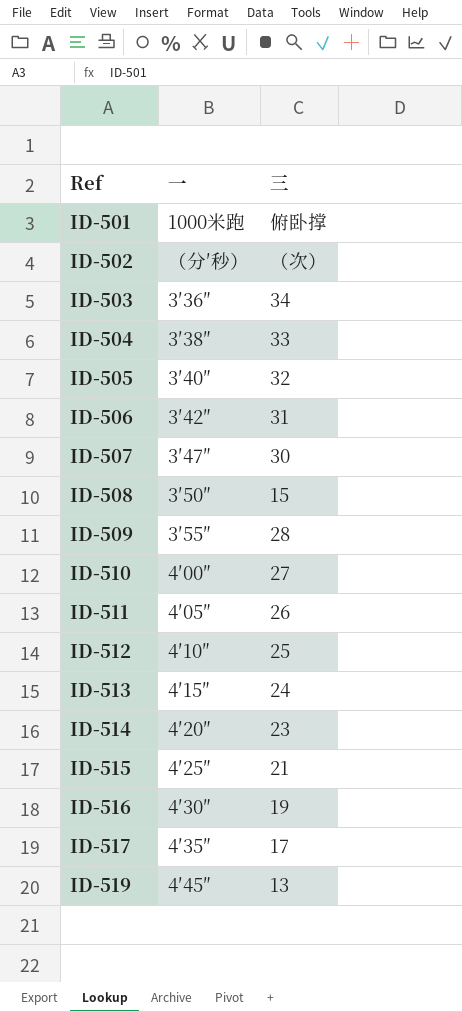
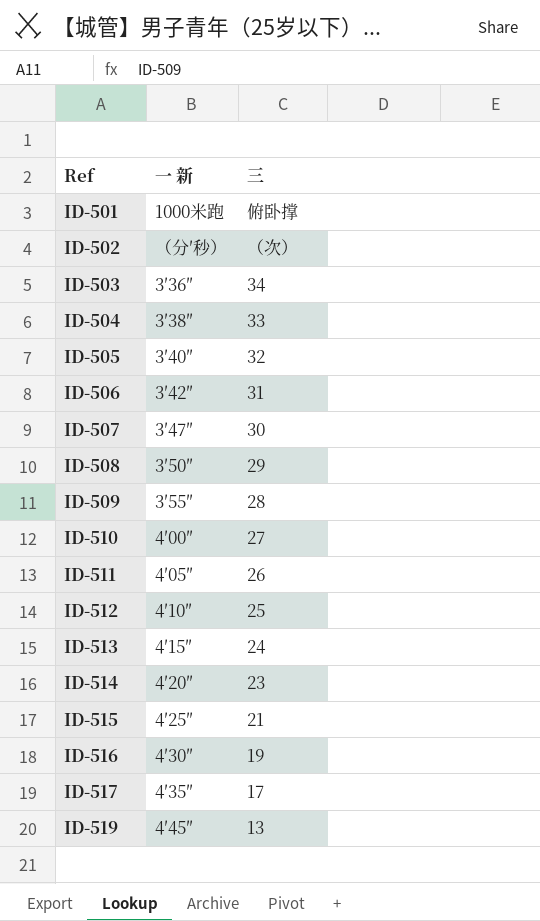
column name: 一 -> 一 新
ID-508 | 三: 15 -> 29

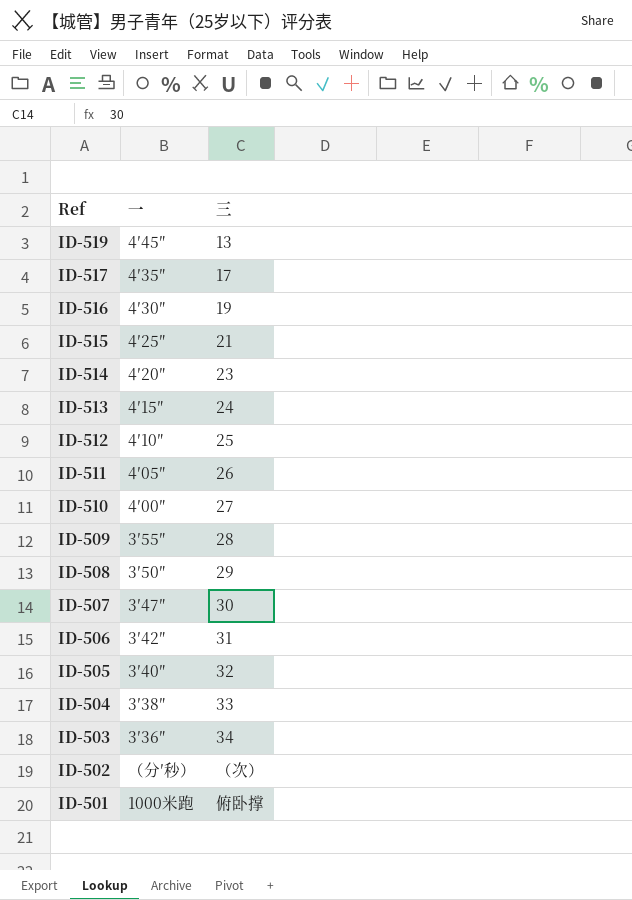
row order: Ref ascending -> Ref descending
column name: 一 新 -> 一

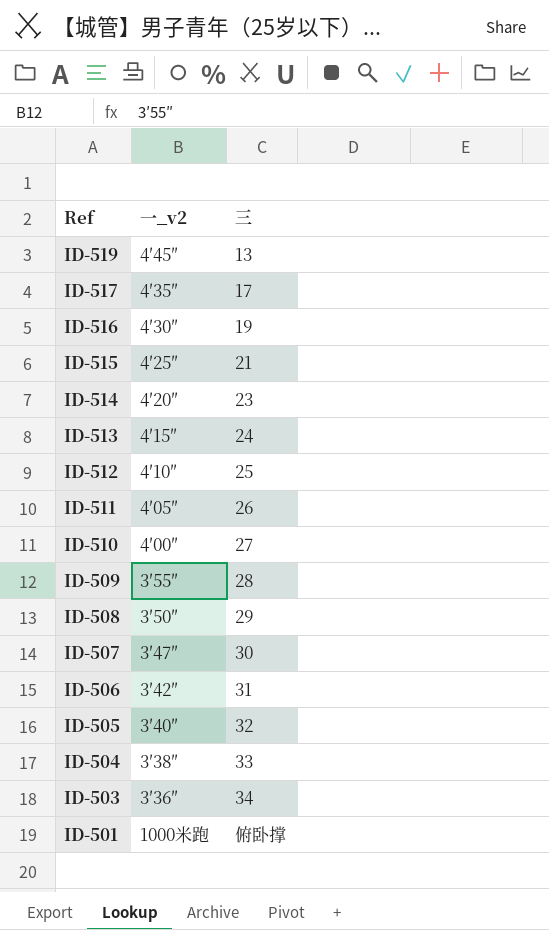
column name: 一 -> 一_v2
row ID-502: （分′秒） | （次） -> none

